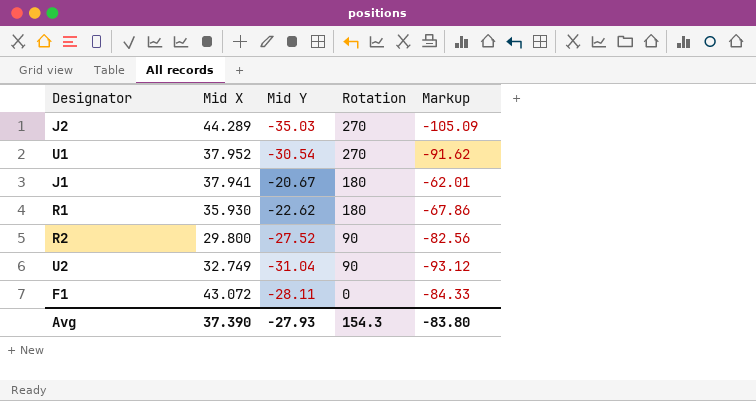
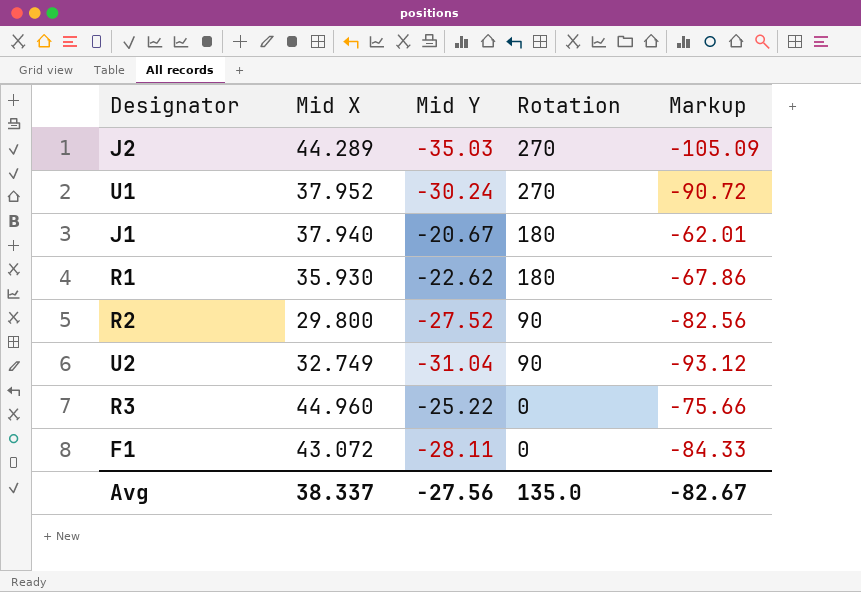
U1 | Mid Y: -30.54 -> -30.24
U1 | Markup: -91.62 -> -90.72
J1 | Mid X: 37.941 -> 37.940
row R3: none -> 44.960 | -25.22 | 0 | -75.66
Avg | Mid X: 37.390 -> 38.337
Avg | Mid Y: -27.93 -> -27.56
Avg | Rotation: 154.3 -> 135.0
Avg | Markup: -83.80 -> -82.67

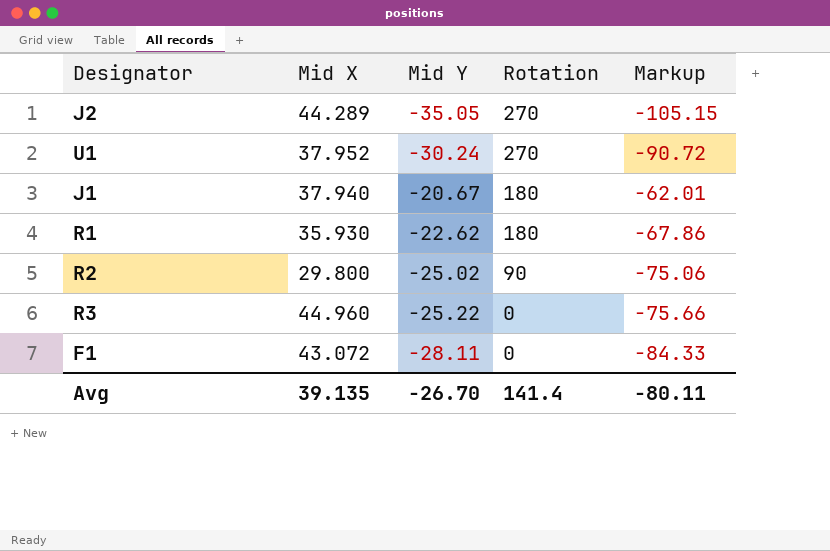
row U2: 32.749 | -31.04 | 90 | -93.12 -> none
J2 | Mid Y: -35.03 -> -35.05
J2 | Markup: -105.09 -> -105.15
R2 | Mid Y: -27.52 -> -25.02
R2 | Markup: -82.56 -> -75.06
Avg | Mid X: 38.337 -> 39.135
Avg | Mid Y: -27.56 -> -26.70
Avg | Rotation: 135.0 -> 141.4
Avg | Markup: -82.67 -> -80.11

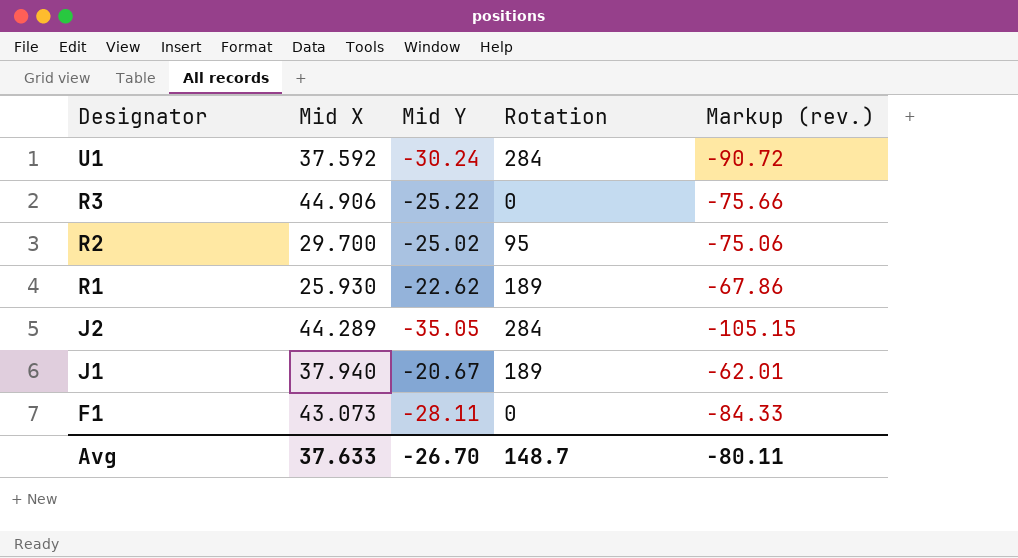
row order: Rotation descending -> Designator descending
column name: Markup -> Markup (rev.)
U1 | Mid X: 37.952 -> 37.592
U1 | Rotation: 270 -> 284
R3 | Mid X: 44.960 -> 44.906
R2 | Mid X: 29.800 -> 29.700
R2 | Rotation: 90 -> 95
R1 | Mid X: 35.930 -> 25.930
R1 | Rotation: 180 -> 189
J2 | Rotation: 270 -> 284
J1 | Rotation: 180 -> 189
F1 | Mid X: 43.072 -> 43.073
Avg | Mid X: 39.135 -> 37.633
Avg | Rotation: 141.4 -> 148.7

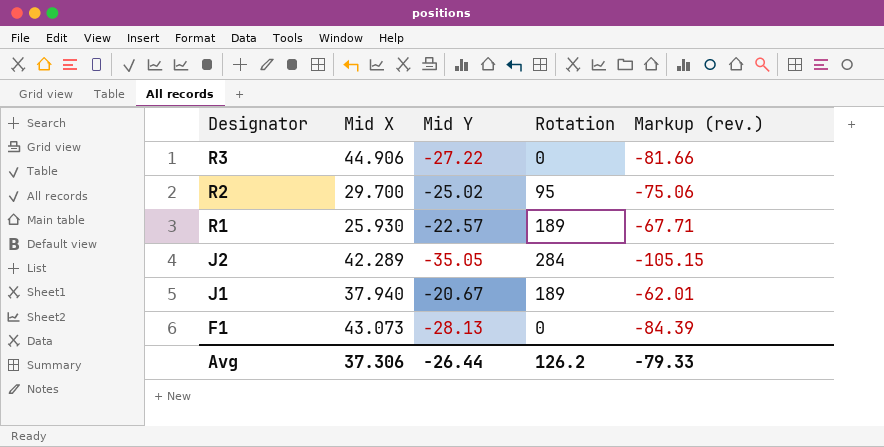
row U1: 37.592 | -30.24 | 284 | -90.72 -> none
R3 | Mid Y: -25.22 -> -27.22
R3 | Markup (rev.): -75.66 -> -81.66
R1 | Mid Y: -22.62 -> -22.57
R1 | Markup (rev.): -67.86 -> -67.71
J2 | Mid X: 44.289 -> 42.289
F1 | Mid Y: -28.11 -> -28.13
F1 | Markup (rev.): -84.33 -> -84.39
Avg | Mid X: 37.633 -> 37.306
Avg | Mid Y: -26.70 -> -26.44
Avg | Rotation: 148.7 -> 126.2
Avg | Markup (rev.): -80.11 -> -79.33

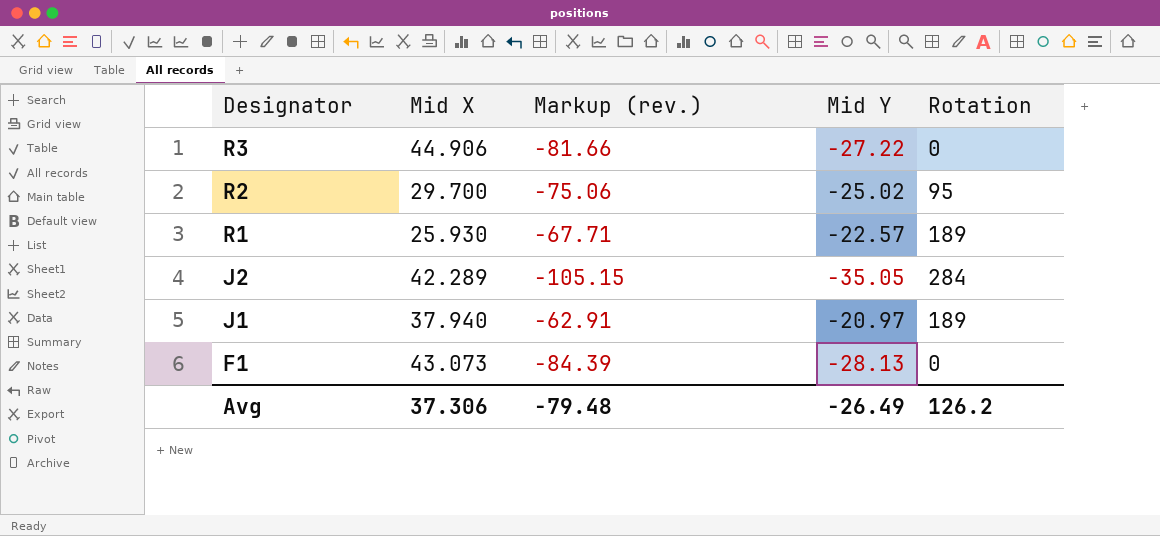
column Markup (rev.) | position: 5 -> 3
J1 | Markup (rev.): -62.01 -> -62.91
J1 | Mid Y: -20.67 -> -20.97
Avg | Markup (rev.): -79.33 -> -79.48
Avg | Mid Y: -26.44 -> -26.49

